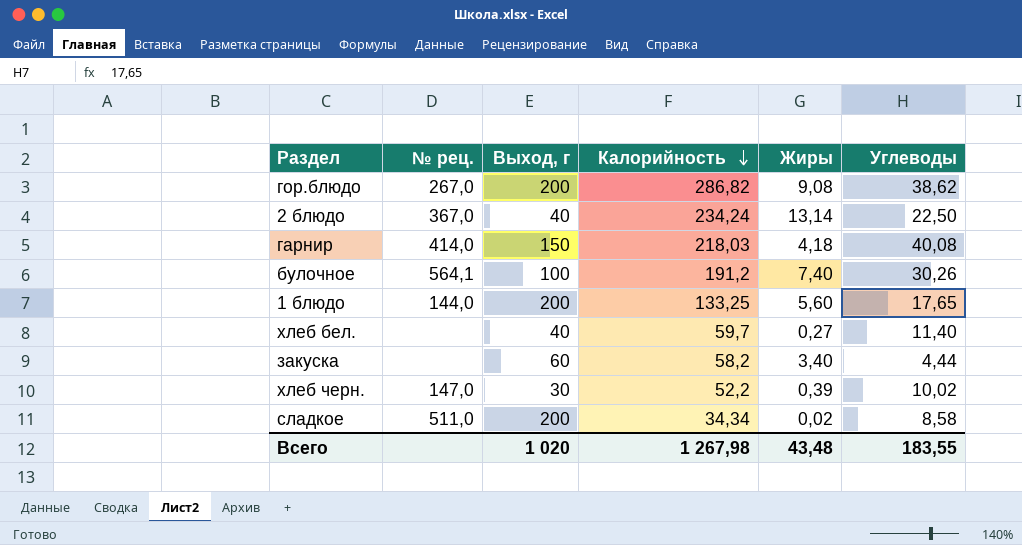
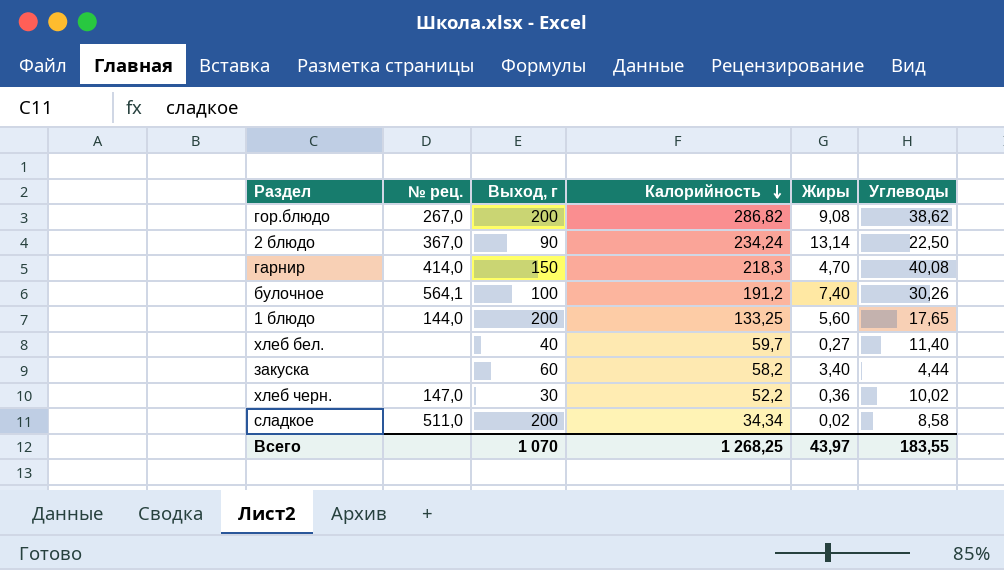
2 блюдо | Выход, г: 40 -> 90
гарнир | Калорийность: 218,03 -> 218,3
гарнир | Жиры: 4,18 -> 4,70
хлеб черн. | Жиры: 0,39 -> 0,36
Всего | Выход, г: 1 020 -> 1 070
Всего | Калорийность: 1 267,98 -> 1 268,25
Всего | Жиры: 43,48 -> 43,97

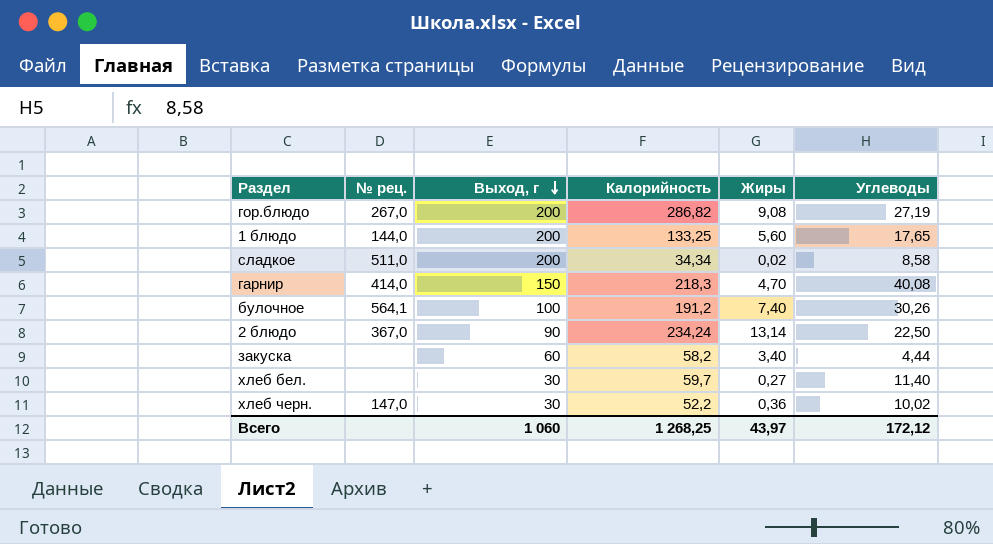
row order: Калорийность descending -> Выход, г descending
гор.блюдо | Углеводы: 38,62 -> 27,19
хлеб бел. | Выход, г: 40 -> 30
Всего | Выход, г: 1 070 -> 1 060
Всего | Углеводы: 183,55 -> 172,12

